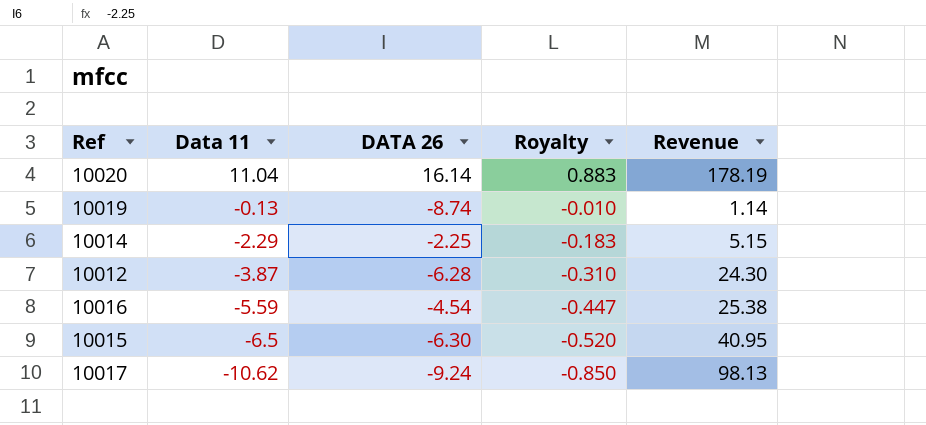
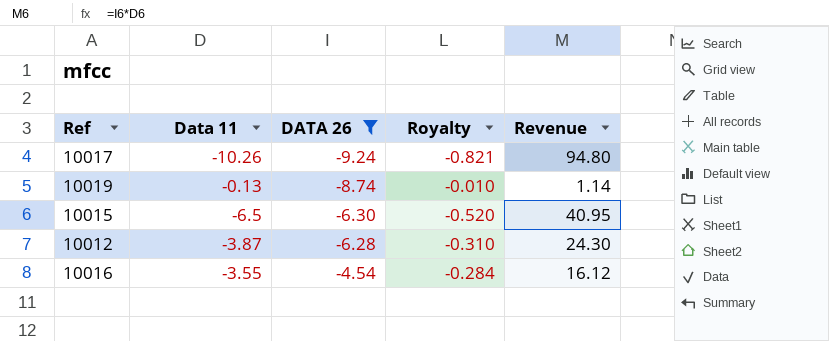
filter: none -> DATA 26 <= -4.54
row order: Data 11 descending -> DATA 26 ascending
10017 | Data 11: -10.62 -> -10.26
10017 | Royalty: -0.850 -> -0.821
10017 | Revenue: 98.13 -> 94.80
10016 | Data 11: -5.59 -> -3.55
10016 | Royalty: -0.447 -> -0.284
10016 | Revenue: 25.38 -> 16.12

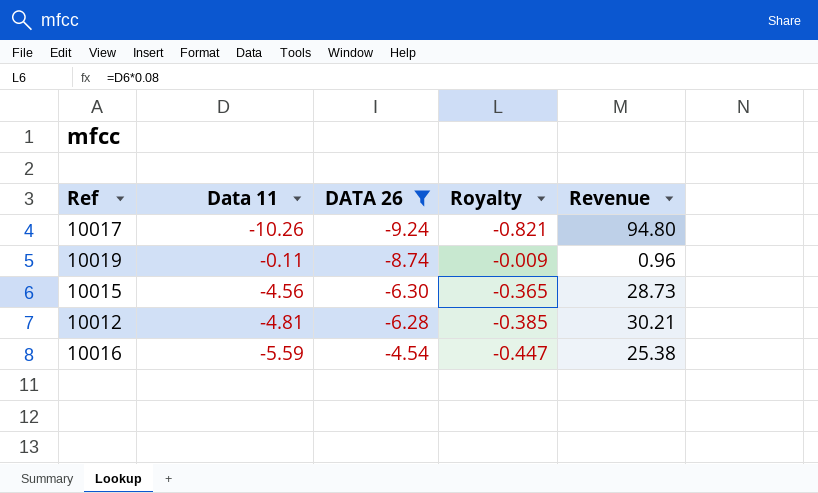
10019 | Data 11: -0.13 -> -0.11
10019 | Royalty: -0.010 -> -0.009
10019 | Revenue: 1.14 -> 0.96
10015 | Data 11: -6.5 -> -4.56
10015 | Royalty: -0.520 -> -0.365
10015 | Revenue: 40.95 -> 28.73
10012 | Data 11: -3.87 -> -4.81
10012 | Royalty: -0.310 -> -0.385
10012 | Revenue: 24.30 -> 30.21
10016 | Data 11: -3.55 -> -5.59
10016 | Royalty: -0.284 -> -0.447
10016 | Revenue: 16.12 -> 25.38

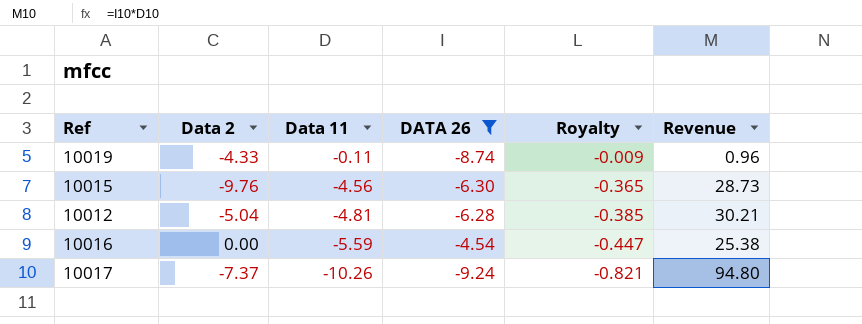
row order: DATA 26 ascending -> Data 11 descending
column Data 2 | position: none -> 2

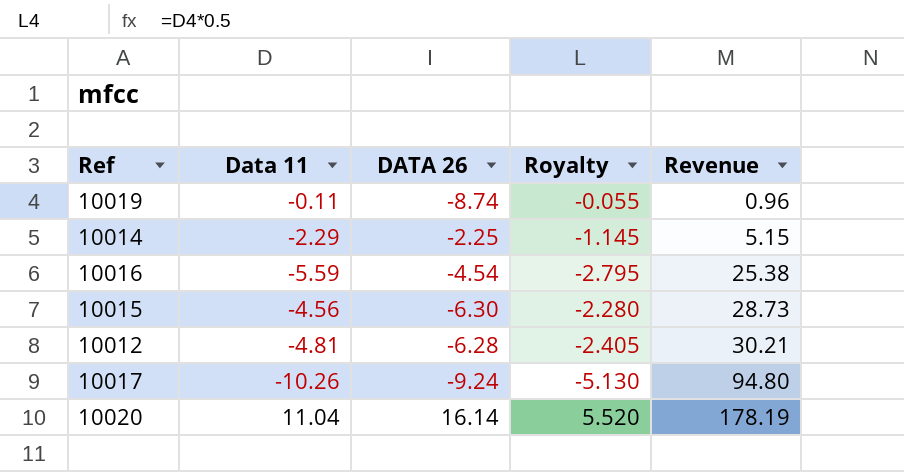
filter: DATA 26 <= -4.54 -> none
row order: Data 11 descending -> Revenue ascending
column Data 2 | position: 2 -> none
column Royalty | formula: [Data 11] * 0.08 -> [Data 11] * 0.5

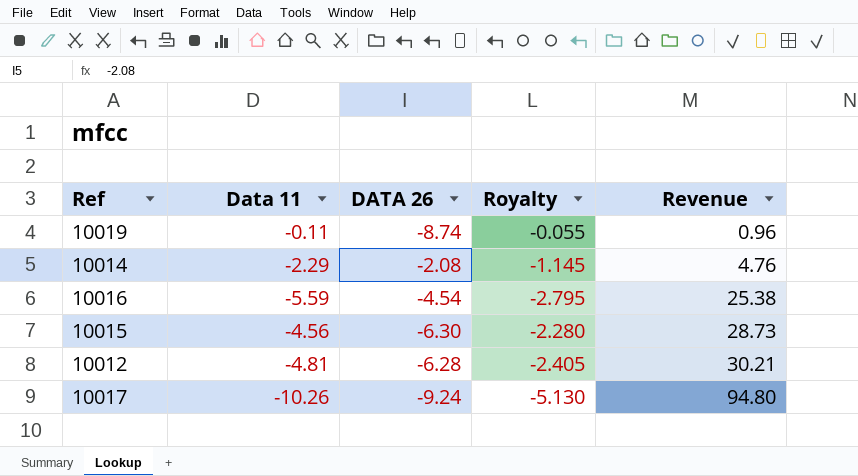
row 10020: 11.04 | 16.14 | 5.520 | 178.19 -> none
10014 | DATA 26: -2.25 -> -2.08
10014 | Revenue: 5.15 -> 4.76

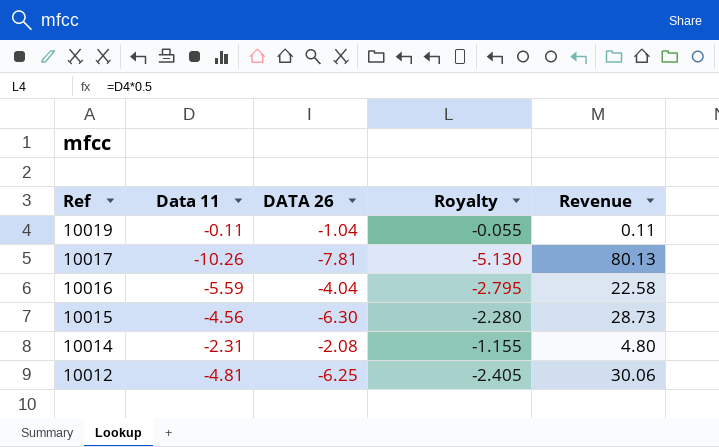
row order: Revenue ascending -> Ref descending
10019 | DATA 26: -8.74 -> -1.04
10019 | Revenue: 0.96 -> 0.11
10017 | DATA 26: -9.24 -> -7.81
10017 | Revenue: 94.80 -> 80.13
10016 | DATA 26: -4.54 -> -4.04
10016 | Revenue: 25.38 -> 22.58
10014 | Data 11: -2.29 -> -2.31
10014 | Royalty: -1.145 -> -1.155
10014 | Revenue: 4.76 -> 4.80
10012 | DATA 26: -6.28 -> -6.25
10012 | Revenue: 30.21 -> 30.06

